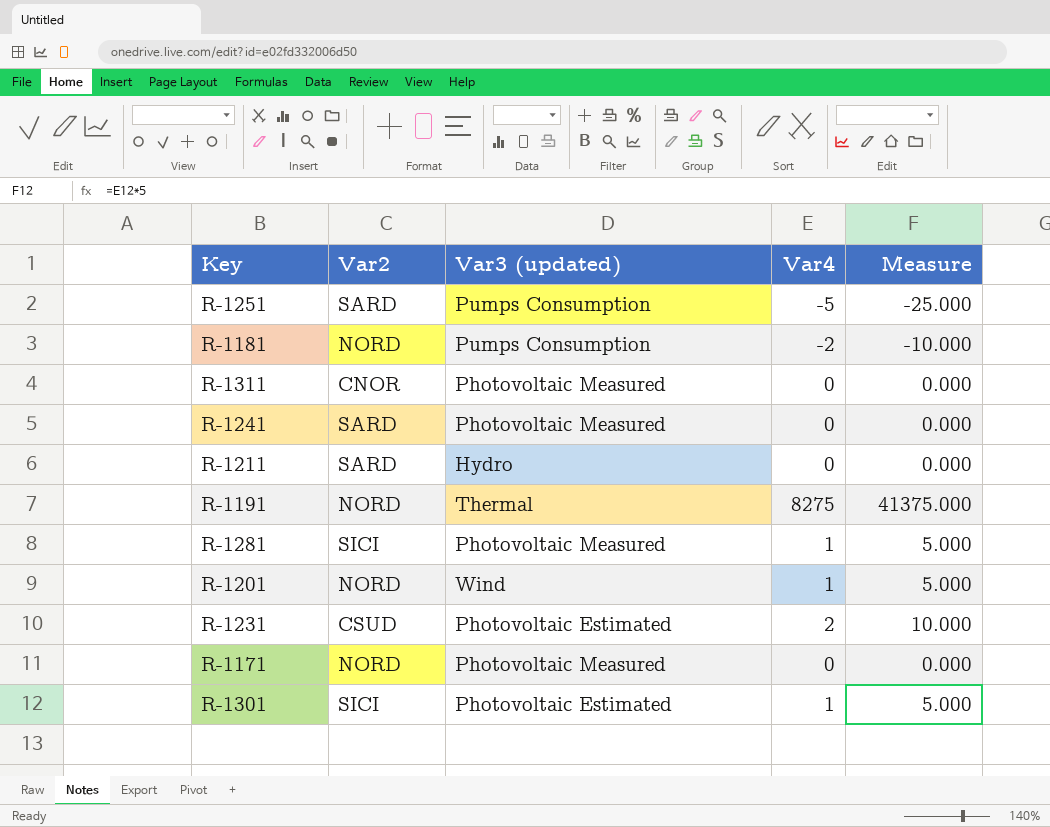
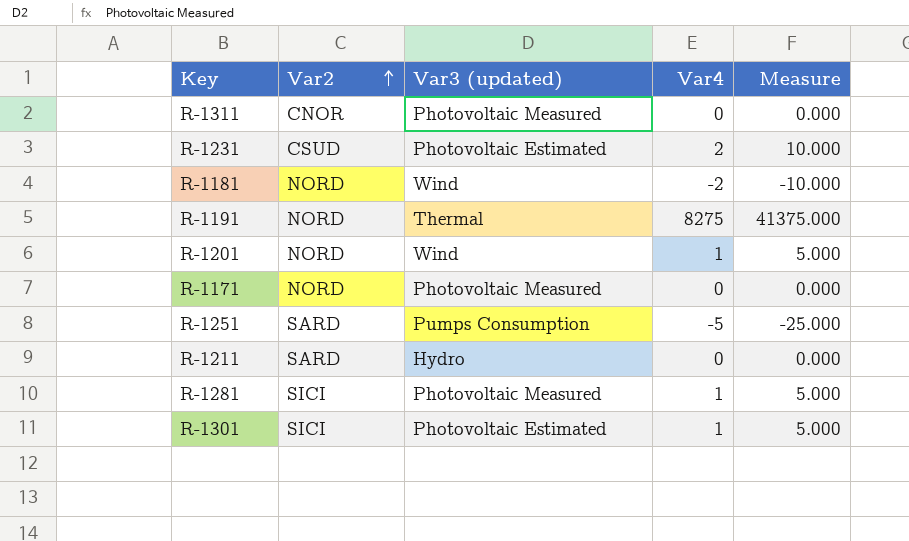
row order: none -> Var2 ascending
row R-1241: SARD | Photovoltaic Measured | 0 | 0.000 -> none
R-1181 | Var3 (updated): Pumps Consumption -> Wind

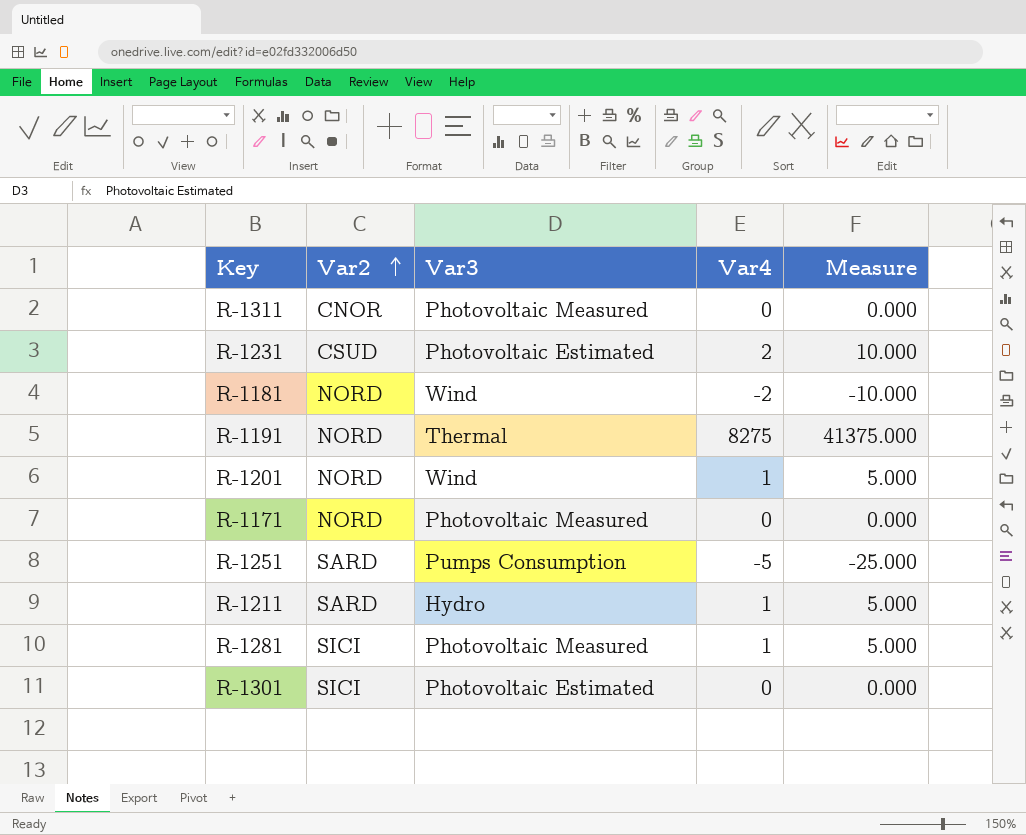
column name: Var3 (updated) -> Var3
R-1211 | Var4: 0 -> 1
R-1211 | Measure: 0.000 -> 5.000
R-1301 | Var4: 1 -> 0
R-1301 | Measure: 5.000 -> 0.000

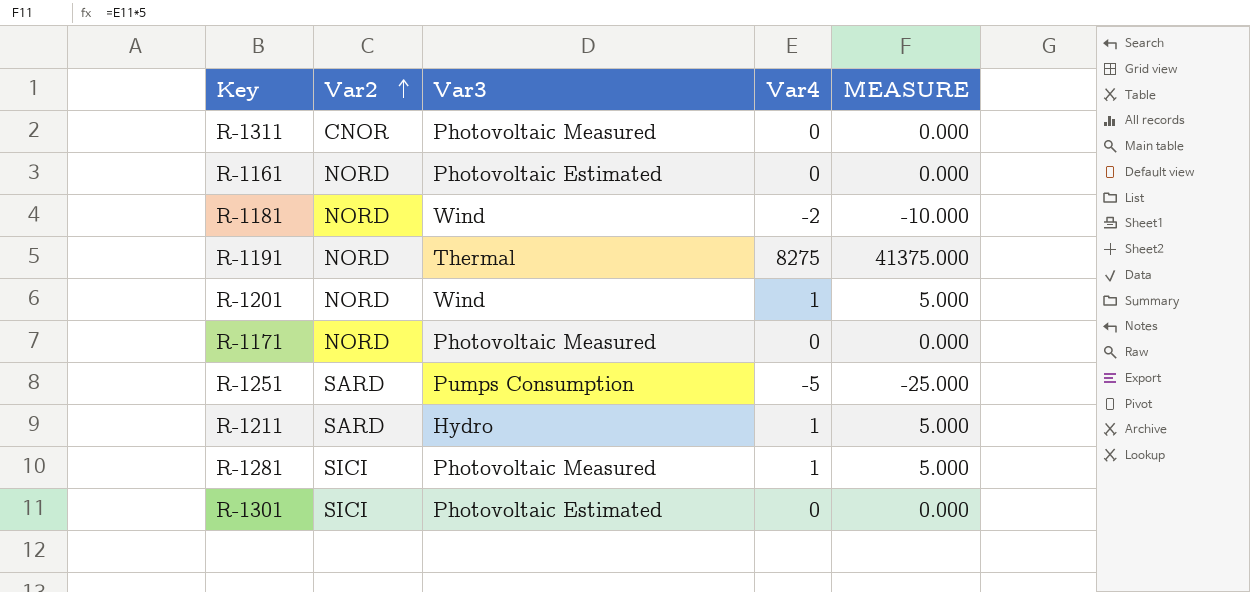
column name: Measure -> MEASURE
row R-1231: CSUD | Photovoltaic Estimated | 2 | 10.000 -> none
row R-1161: none -> NORD | Photovoltaic Estimated | 0 | 0.000

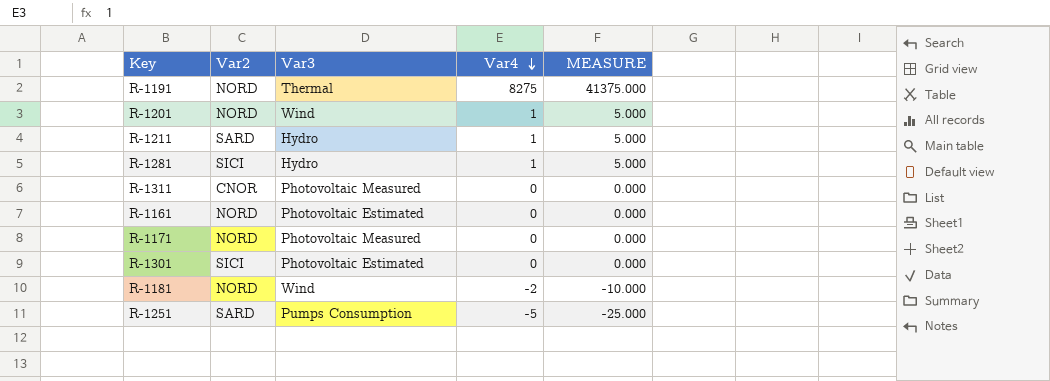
row order: Var2 ascending -> Var4 descending
R-1281 | Var3: Photovoltaic Measured -> Hydro

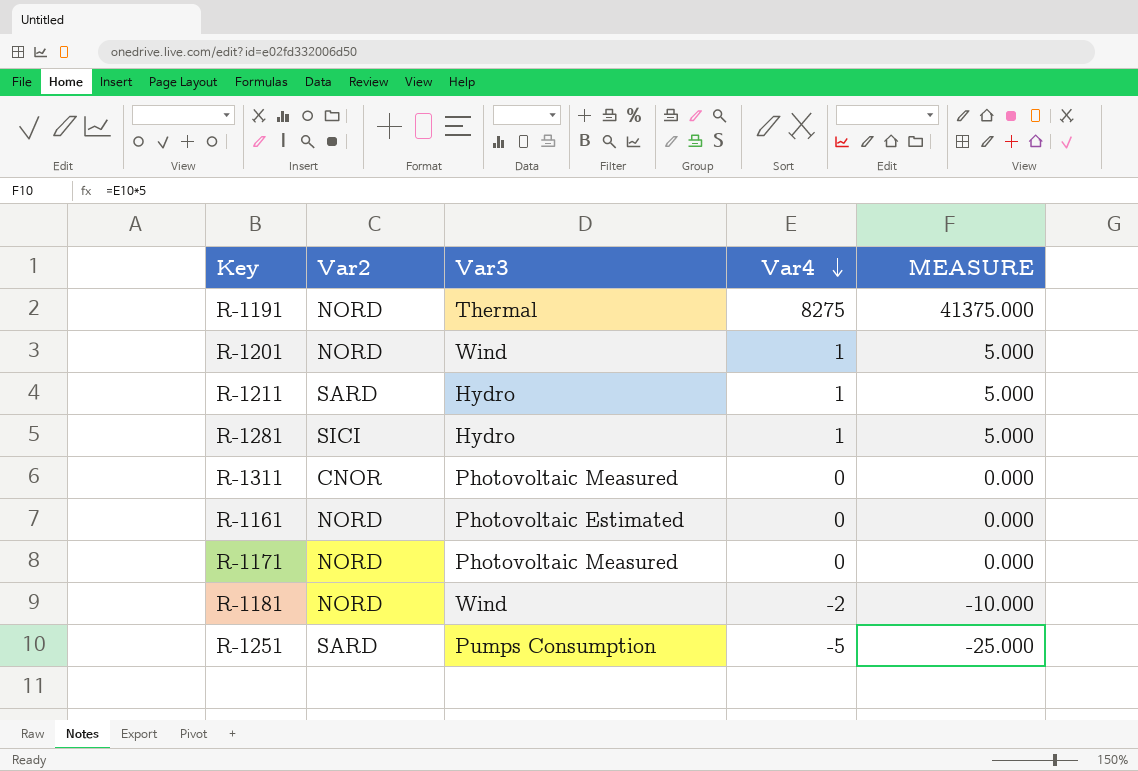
row R-1301: SICI | Photovoltaic Estimated | 0 | 0.000 -> none

